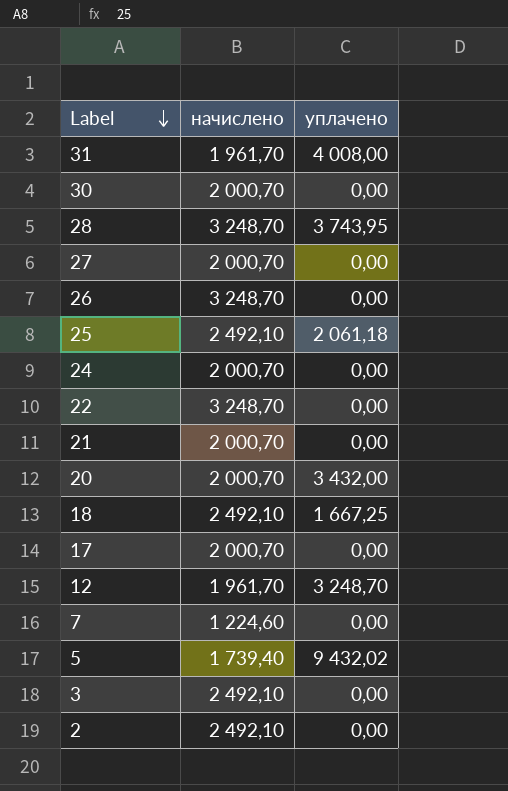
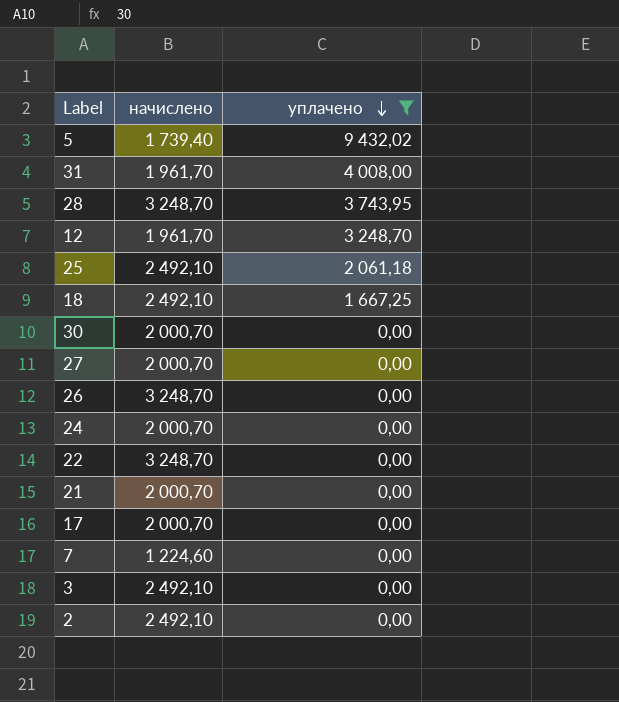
filter: none -> уплачено != 3 432,00
row order: Label descending -> уплачено descending

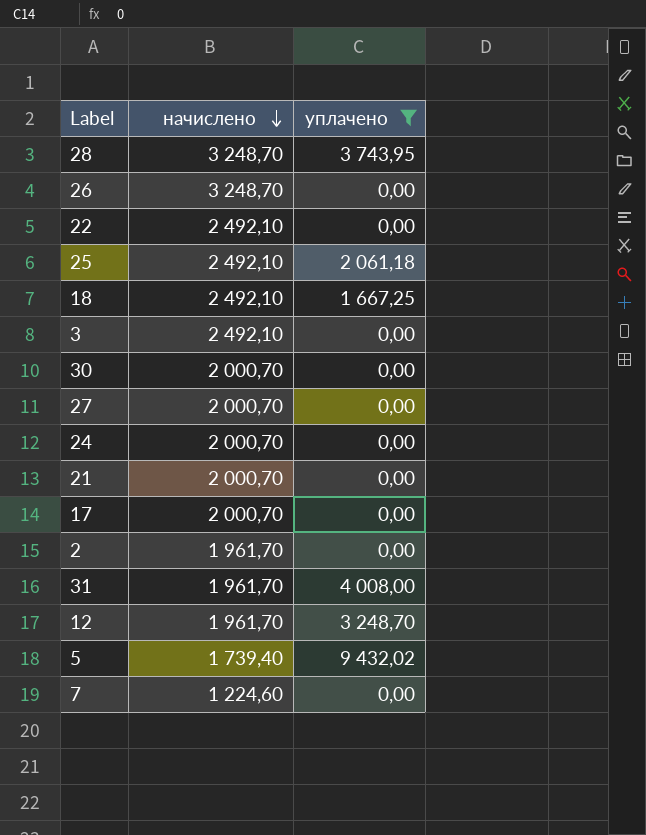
row order: уплачено descending -> начислено descending
22 | начислено: 3 248,70 -> 2 492,10
2 | начислено: 2 492,10 -> 1 961,70

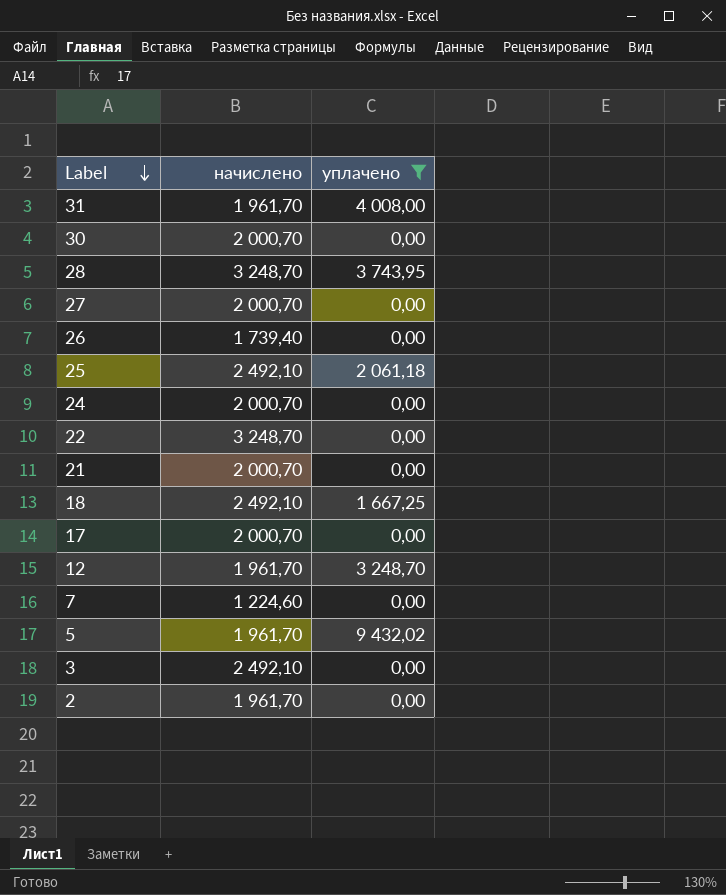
row order: начислено descending -> Label descending
26 | начислено: 3 248,70 -> 1 739,40
22 | начислено: 2 492,10 -> 3 248,70
5 | начислено: 1 739,40 -> 1 961,70

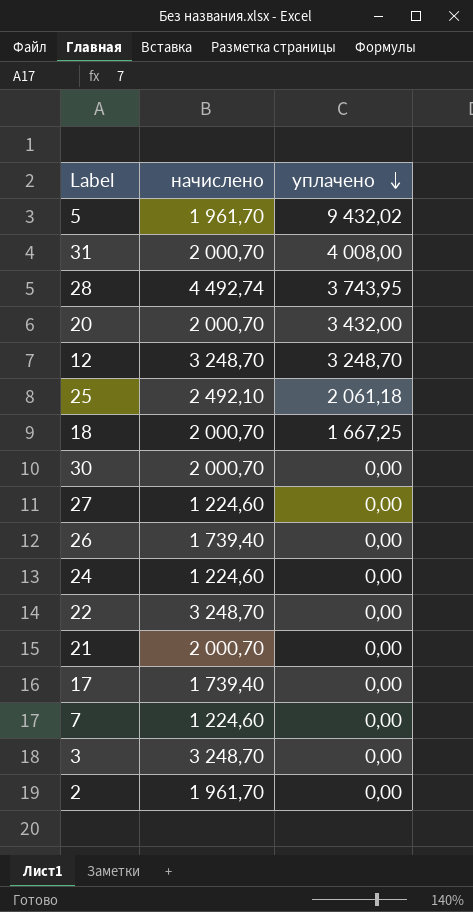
filter: уплачено != 3 432,00 -> none
row order: Label descending -> уплачено descending
31 | начислено: 1 961,70 -> 2 000,70
28 | начислено: 3 248,70 -> 4 492,74
12 | начислено: 1 961,70 -> 3 248,70
18 | начислено: 2 492,10 -> 2 000,70
27 | начислено: 2 000,70 -> 1 224,60
24 | начислено: 2 000,70 -> 1 224,60
17 | начислено: 2 000,70 -> 1 739,40
3 | начислено: 2 492,10 -> 3 248,70

